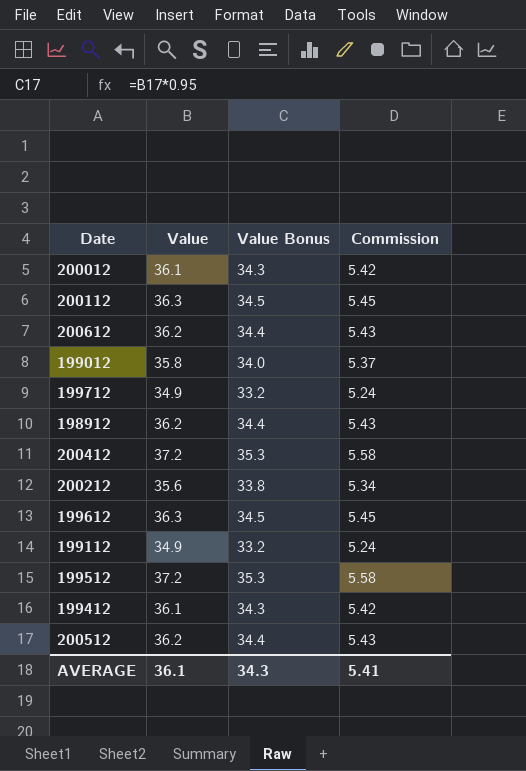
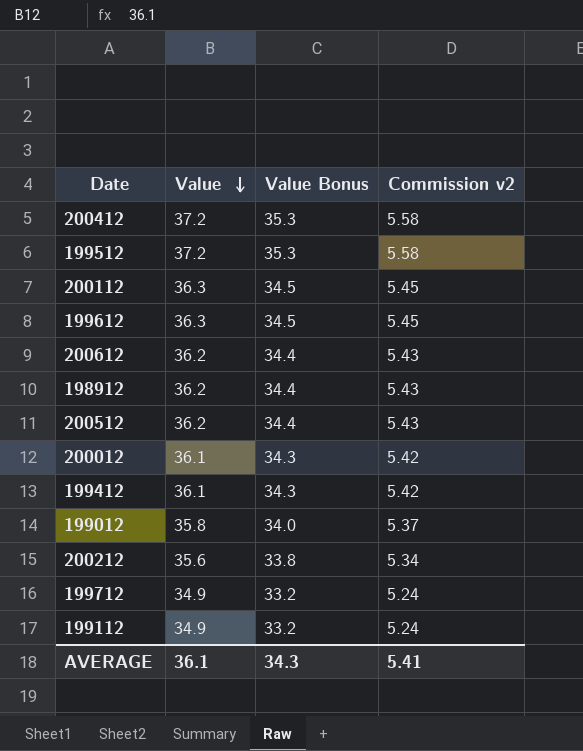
row order: none -> Value descending
column name: Commission -> Commission v2

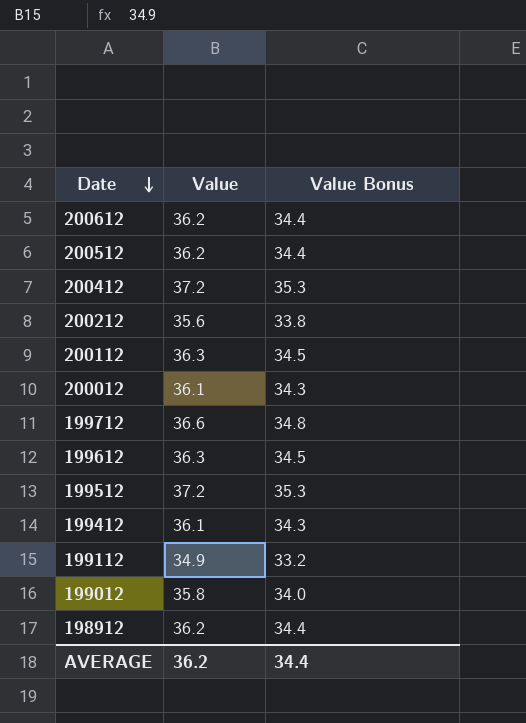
row order: Value descending -> Date descending
column Commission v2 | formula: [Value] * 0.15 -> none
199712 | Value: 34.9 -> 36.6
199712 | Value Bonus: 33.2 -> 34.8
AVERAGE | Value: 36.1 -> 36.2
AVERAGE | Value Bonus: 34.3 -> 34.4

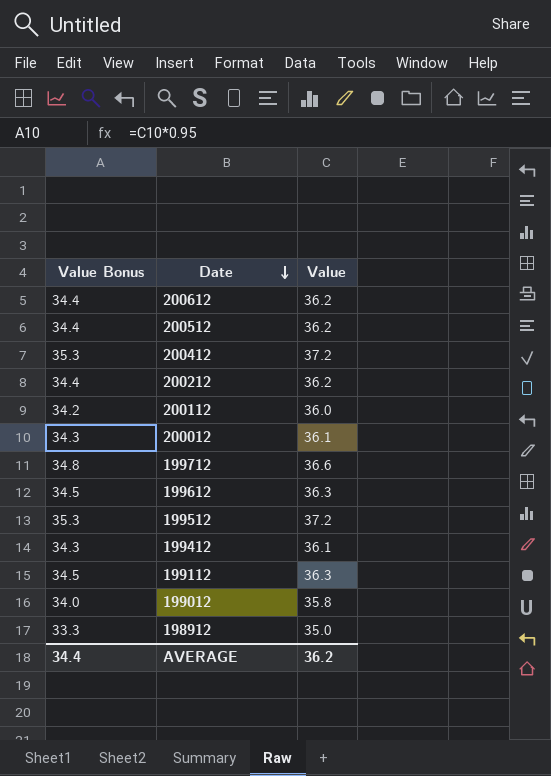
column Value Bonus | position: 3 -> 1
200212 | Value Bonus: 33.8 -> 34.4
200212 | Value: 35.6 -> 36.2
200112 | Value Bonus: 34.5 -> 34.2
200112 | Value: 36.3 -> 36.0
199112 | Value Bonus: 33.2 -> 34.5
199112 | Value: 34.9 -> 36.3
198912 | Value Bonus: 34.4 -> 33.3
198912 | Value: 36.2 -> 35.0

